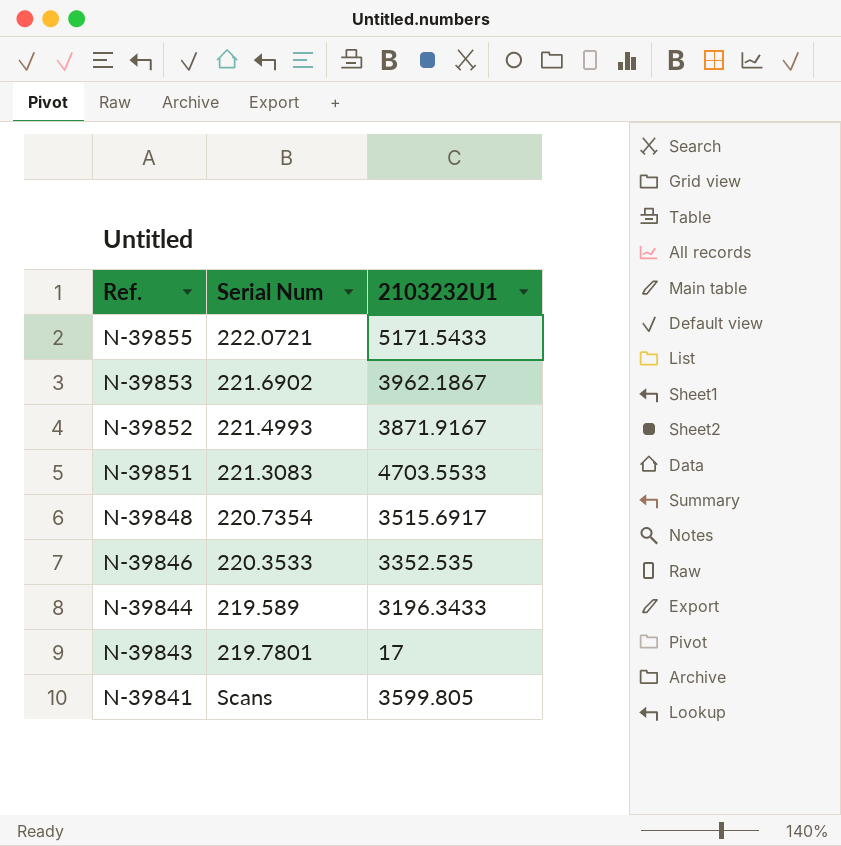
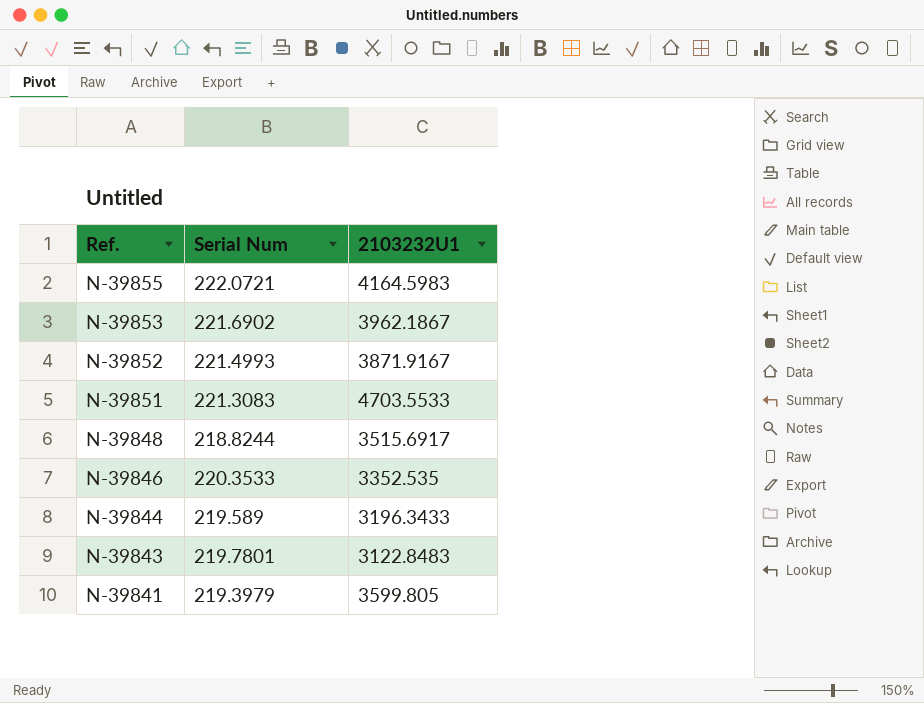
N-39855 | 2103232U1: 5171.5433 -> 4164.5983
N-39848 | Serial Num: 220.7354 -> 218.8244
N-39843 | 2103232U1: 17 -> 3122.8483
N-39841 | Serial Num: Scans -> 219.3979

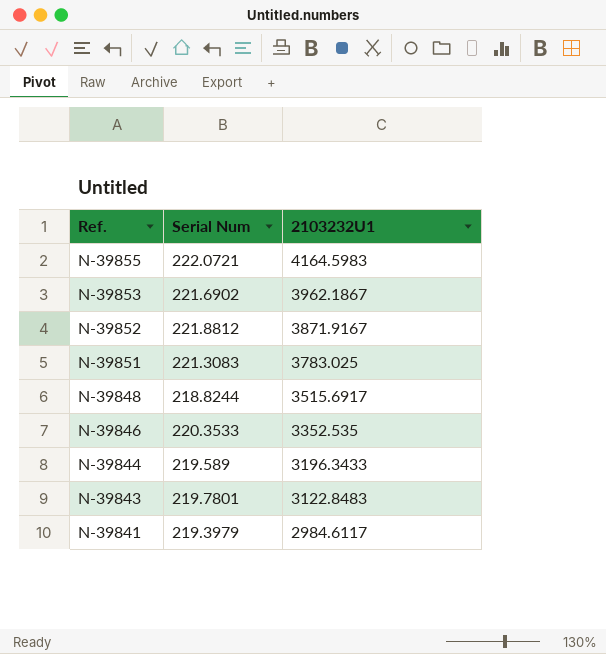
N-39852 | Serial Num: 221.4993 -> 221.8812
N-39851 | 2103232U1: 4703.5533 -> 3783.025
N-39841 | 2103232U1: 3599.805 -> 2984.6117

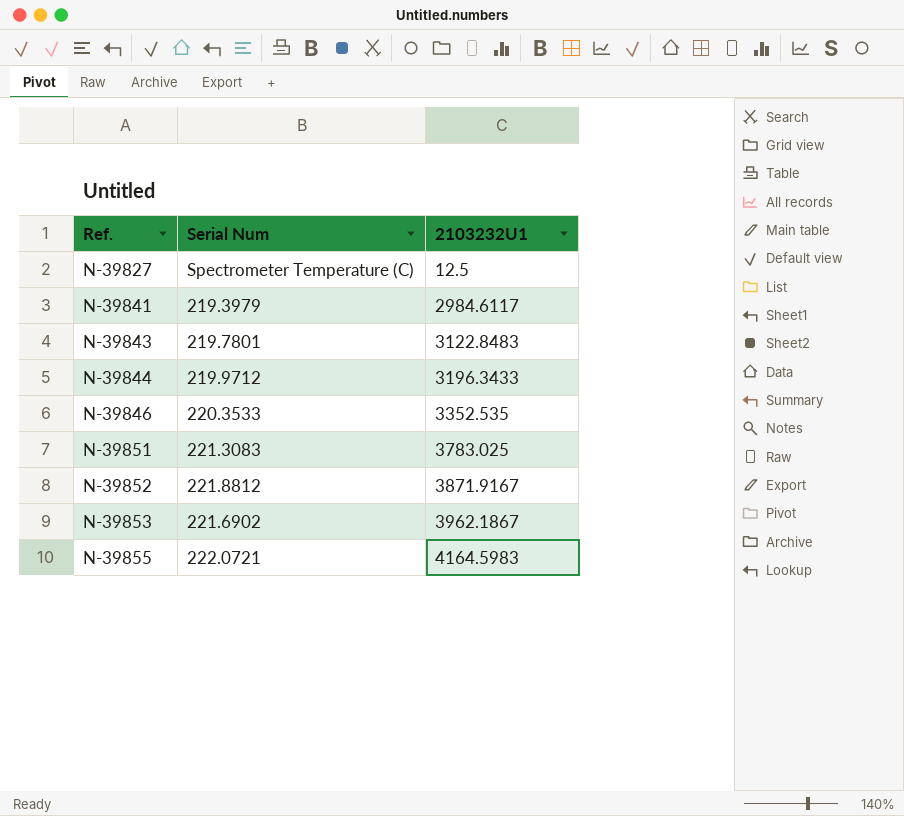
row order: Ref. descending -> Ref. ascending
row N-39848: 218.8244 | 3515.6917 -> none
row N-39827: none -> Spectrometer Temperature (C) | 12.5
N-39844 | Serial Num: 219.589 -> 219.9712

